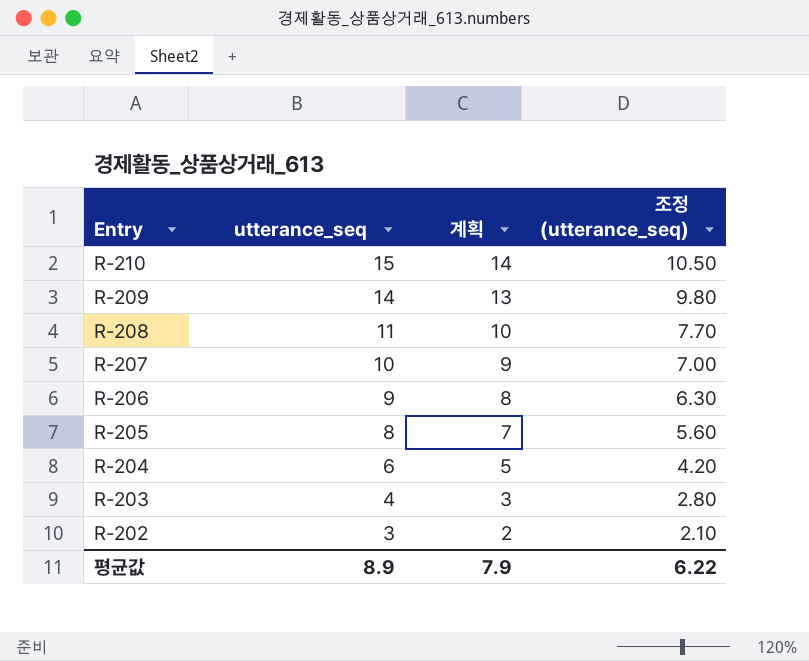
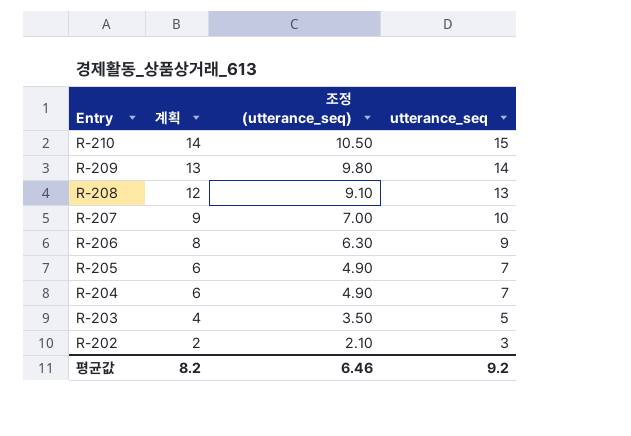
column utterance_seq | position: 2 -> 4
R-208 | 계획: 10 -> 12
R-208 | 조정 (utterance_seq): 7.70 -> 9.10
R-208 | utterance_seq: 11 -> 13
R-205 | 계획: 7 -> 6
R-205 | 조정 (utterance_seq): 5.60 -> 4.90
R-205 | utterance_seq: 8 -> 7
R-204 | 계획: 5 -> 6
R-204 | 조정 (utterance_seq): 4.20 -> 4.90
R-204 | utterance_seq: 6 -> 7
R-203 | 계획: 3 -> 4
R-203 | 조정 (utterance_seq): 2.80 -> 3.50
R-203 | utterance_seq: 4 -> 5
평균값 | 계획: 7.9 -> 8.2
평균값 | 조정 (utterance_seq): 6.22 -> 6.46
평균값 | utterance_seq: 8.9 -> 9.2

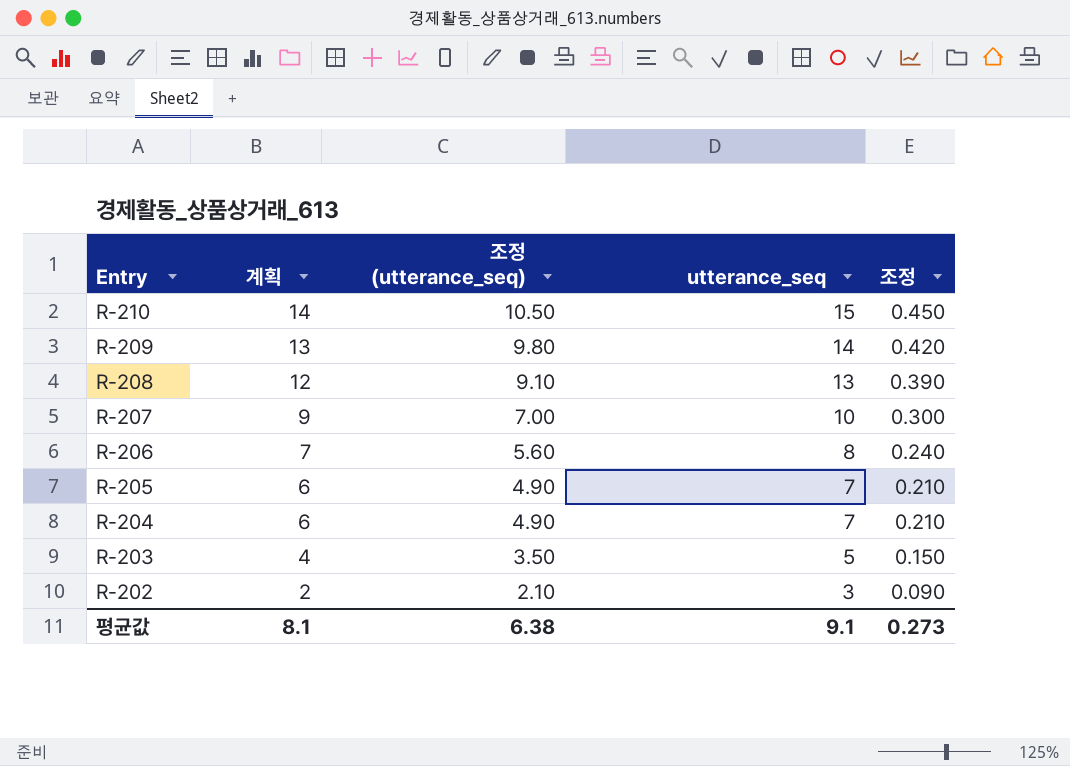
column 조정 | formula: none -> [utterance_seq] * 0.03
R-206 | 계획: 8 -> 7
R-206 | 조정 (utterance_seq): 6.30 -> 5.60
R-206 | utterance_seq: 9 -> 8
평균값 | 계획: 8.2 -> 8.1
평균값 | 조정 (utterance_seq): 6.46 -> 6.38
평균값 | utterance_seq: 9.2 -> 9.1

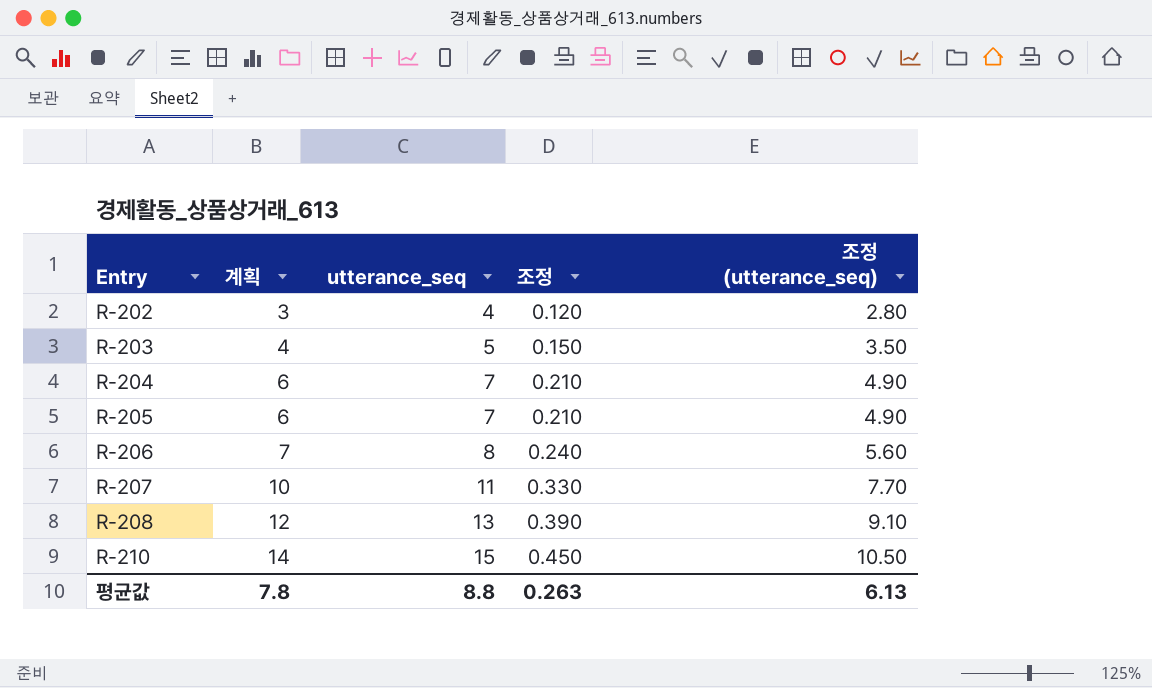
row order: Entry descending -> Entry ascending
column 조정 (utterance_seq) | position: 3 -> 5
row R-209: 13 | 9.80 | 14 | 0.420 -> none
R-202 | 계획: 2 -> 3
R-202 | utterance_seq: 3 -> 4
R-202 | 조정: 0.090 -> 0.120
R-202 | 조정 (utterance_seq): 2.10 -> 2.80
R-207 | 계획: 9 -> 10
R-207 | utterance_seq: 10 -> 11
R-207 | 조정: 0.300 -> 0.330
R-207 | 조정 (utterance_seq): 7.00 -> 7.70
평균값 | 계획: 8.1 -> 7.8
평균값 | utterance_seq: 9.1 -> 8.8
평균값 | 조정: 0.273 -> 0.263
평균값 | 조정 (utterance_seq): 6.38 -> 6.13

